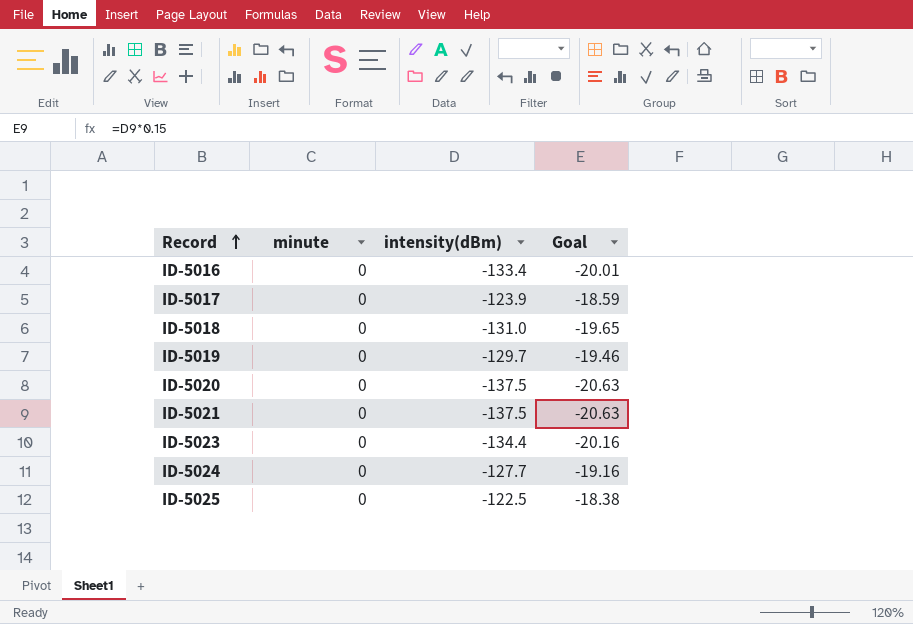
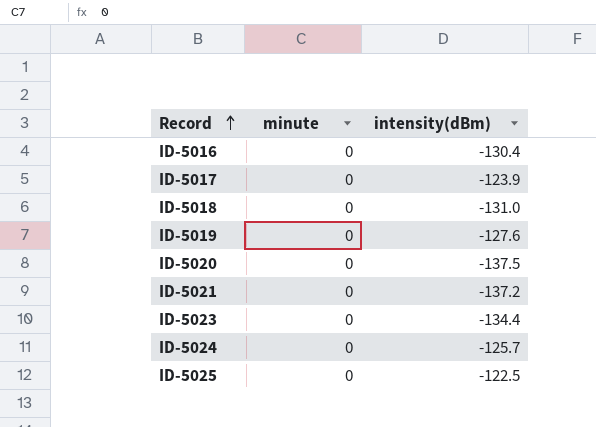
column Goal | formula: [intensity(dBm)] * 0.15 -> none
ID-5016 | intensity(dBm): -133.4 -> -130.4
ID-5019 | intensity(dBm): -129.7 -> -127.6
ID-5021 | intensity(dBm): -137.5 -> -137.2
ID-5024 | intensity(dBm): -127.7 -> -125.7

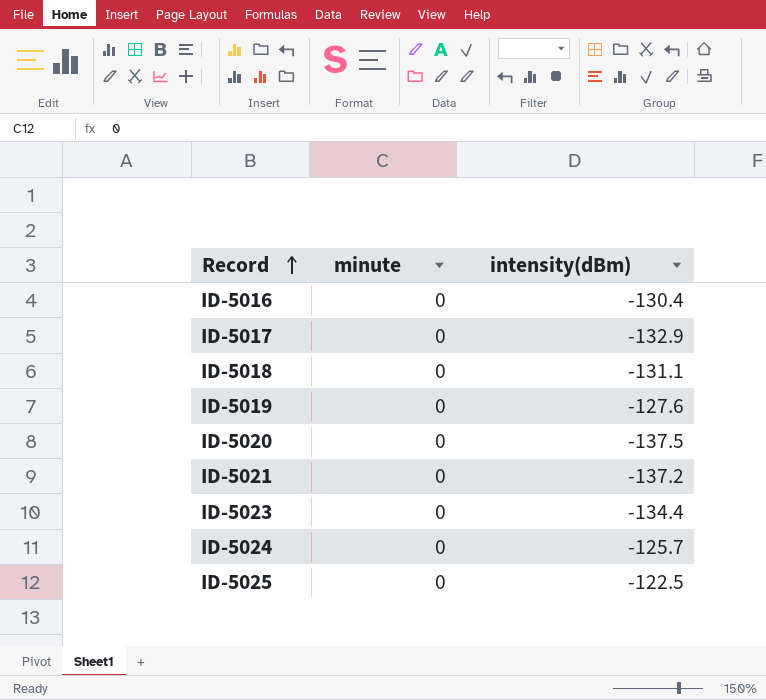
ID-5017 | intensity(dBm): -123.9 -> -132.9
ID-5018 | intensity(dBm): -131.0 -> -131.1

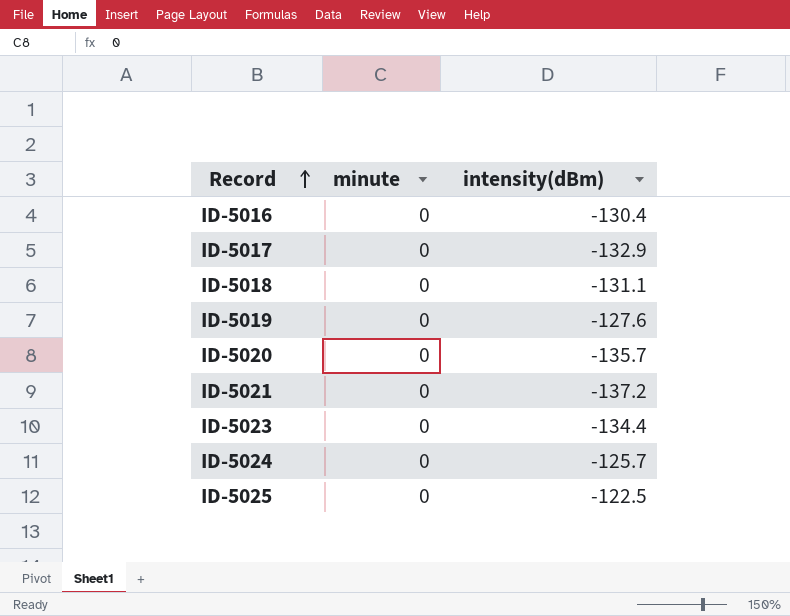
ID-5020 | intensity(dBm): -137.5 -> -135.7

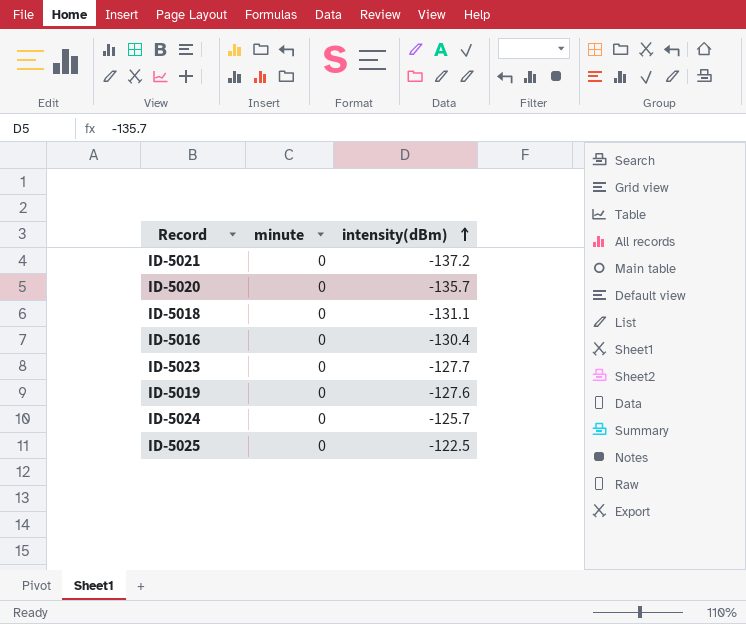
row order: Record ascending -> intensity(dBm) ascending
row ID-5017: 0 | -132.9 -> none
ID-5023 | intensity(dBm): -134.4 -> -127.7

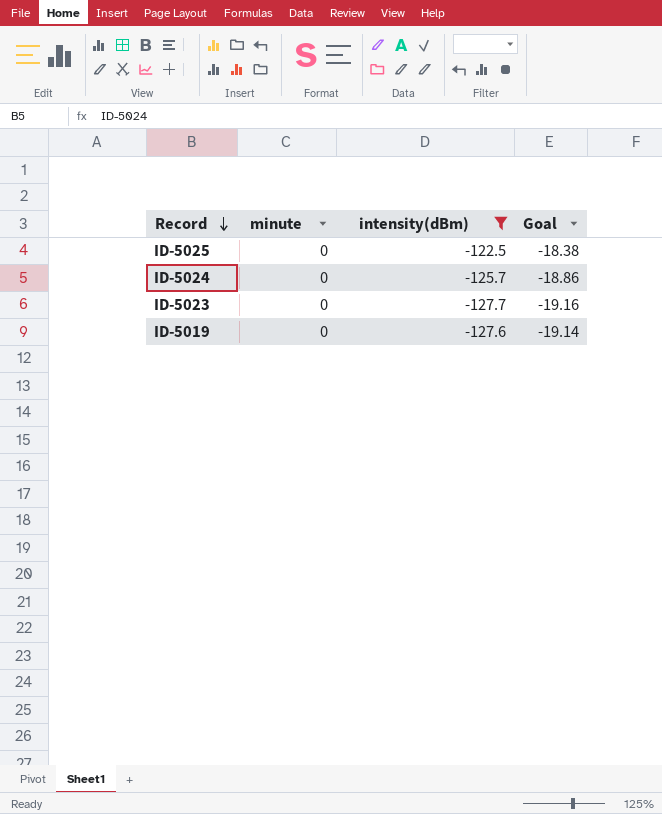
filter: none -> intensity(dBm) >= -127.7
row order: intensity(dBm) ascending -> Record descending
column Goal | formula: none -> [intensity(dBm)] * 0.15

